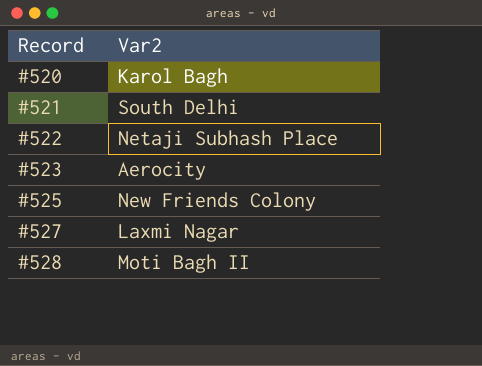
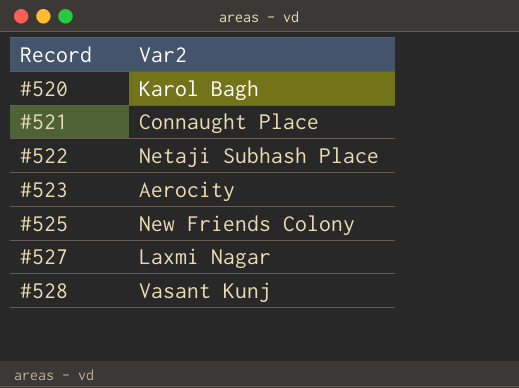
#521 | Var2: South Delhi -> Connaught Place
#528 | Var2: Moti Bagh II -> Vasant Kunj

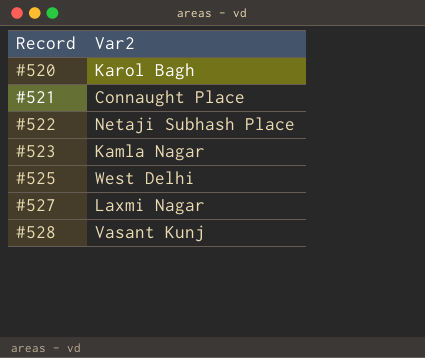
#523 | Var2: Aerocity -> Kamla Nagar
#525 | Var2: New Friends Colony -> West Delhi

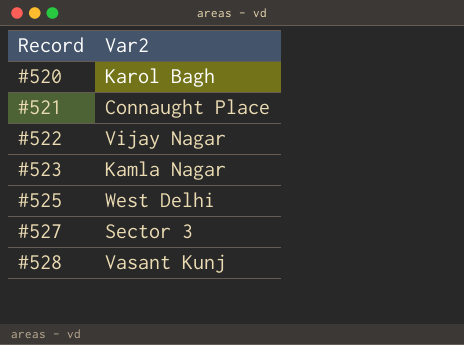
#522 | Var2: Netaji Subhash Place -> Vijay Nagar
#527 | Var2: Laxmi Nagar -> Sector 3

